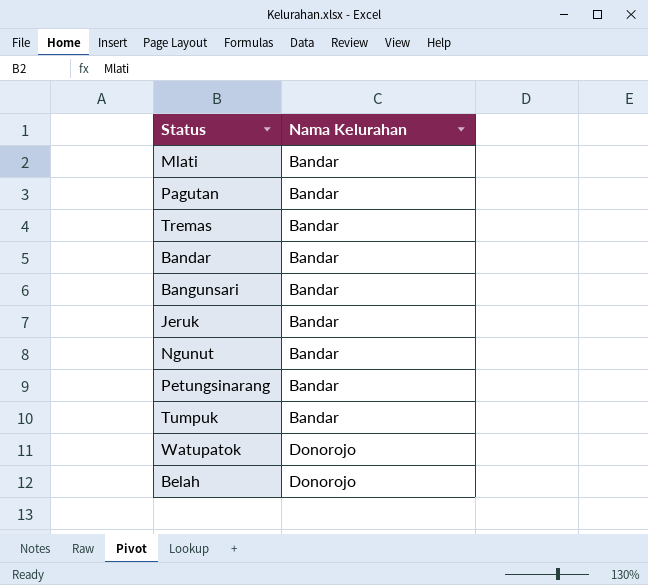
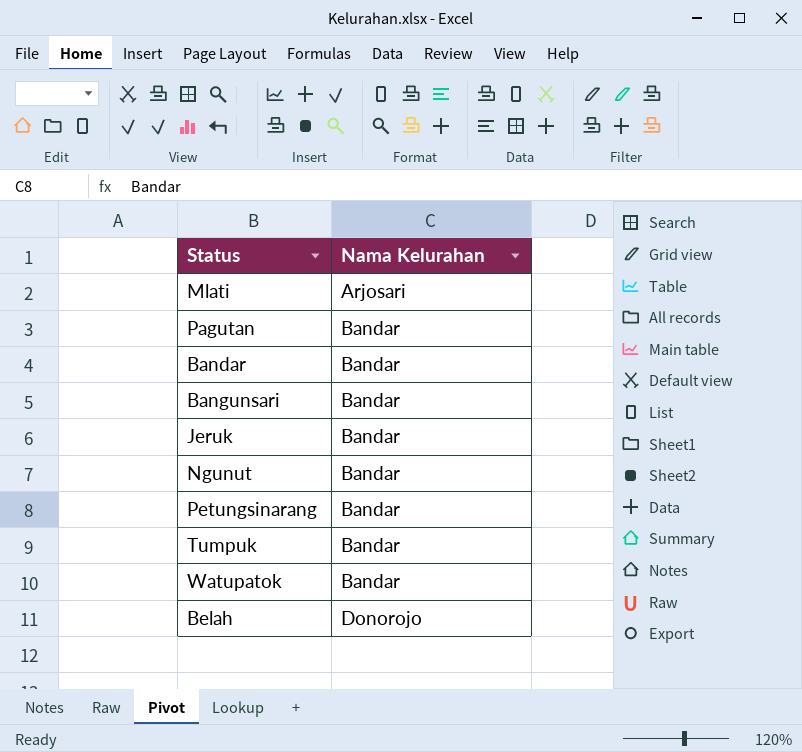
row Tremas: Bandar -> none
Mlati | Nama Kelurahan: Bandar -> Arjosari
Watupatok | Nama Kelurahan: Donorojo -> Bandar

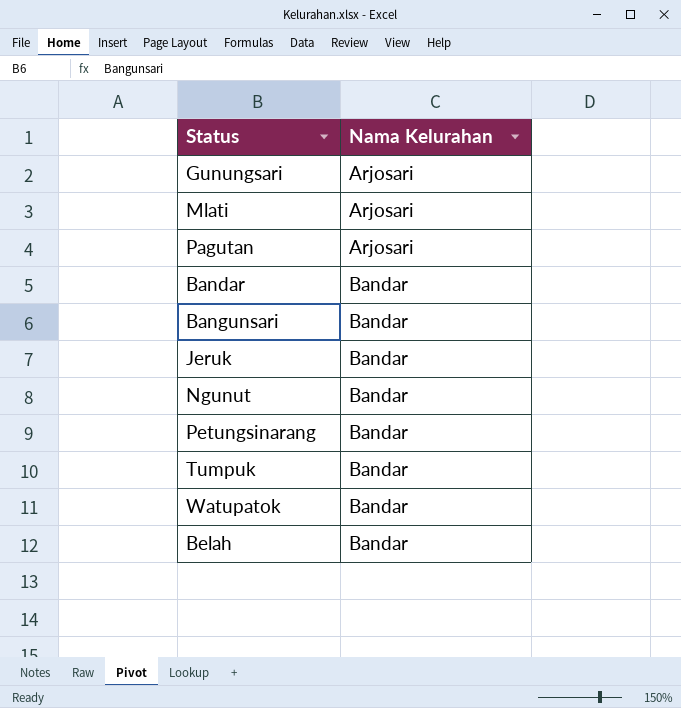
row Gunungsari: none -> Arjosari
Pagutan | Nama Kelurahan: Bandar -> Arjosari
Belah | Nama Kelurahan: Donorojo -> Bandar

